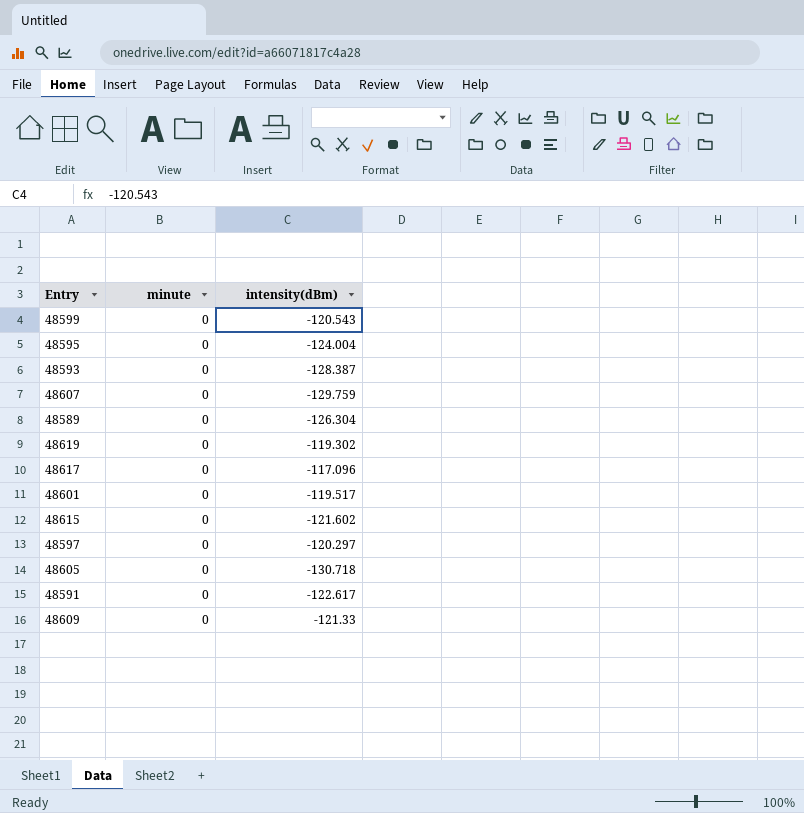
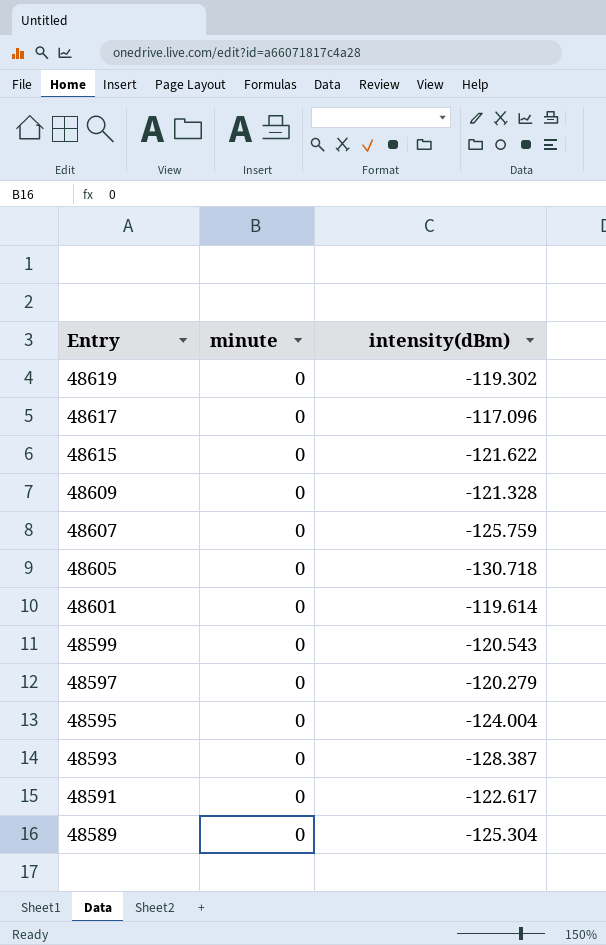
row order: none -> Entry descending
48615 | intensity(dBm): -121.602 -> -121.622
48609 | intensity(dBm): -121.33 -> -121.328
48607 | intensity(dBm): -129.759 -> -125.759
48601 | intensity(dBm): -119.517 -> -119.614
48597 | intensity(dBm): -120.297 -> -120.279
48589 | intensity(dBm): -126.304 -> -125.304

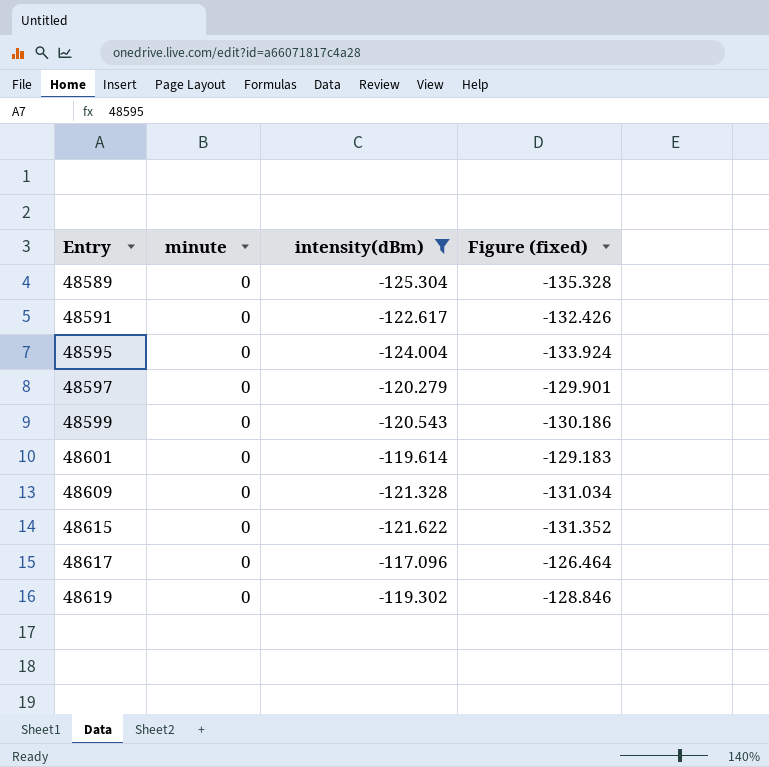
filter: none -> intensity(dBm) >= -125.304
row order: Entry descending -> Entry ascending
column Figure (fixed) | formula: none -> [intensity(dBm)] * 1.08

